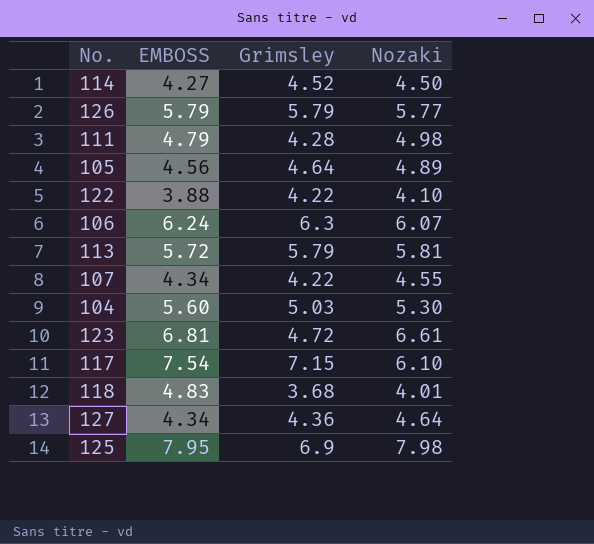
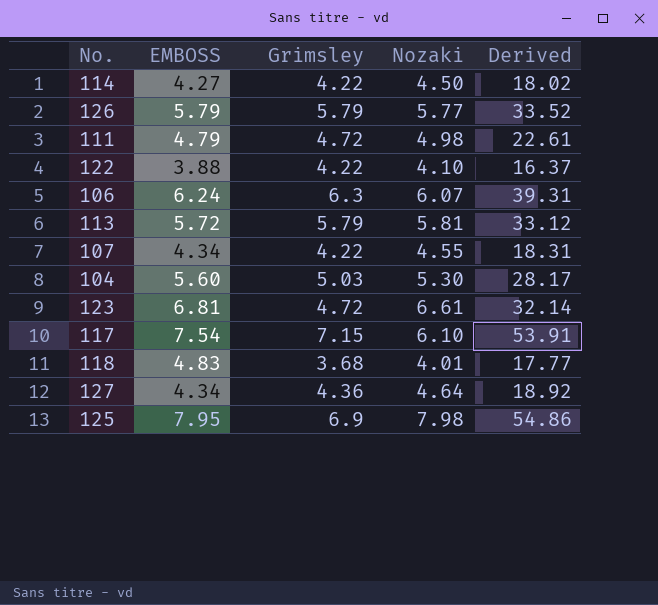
column Derived | formula: none -> [EMBOSS] * [Grimsley]
row 105: 4.56 | 4.64 | 4.89 -> none
114 | Grimsley: 4.52 -> 4.22
111 | Grimsley: 4.28 -> 4.72

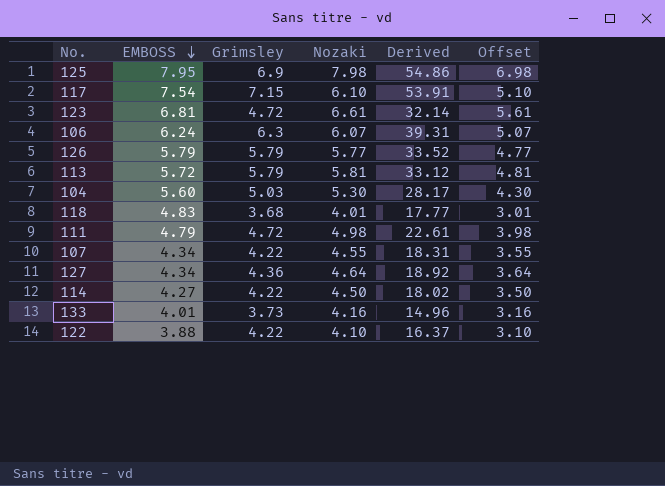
row order: none -> EMBOSS descending
column Offset | formula: none -> [Nozaki] - 1
row 133: none -> 4.01 | 3.73 | 4.16 | 14.96 | 3.16

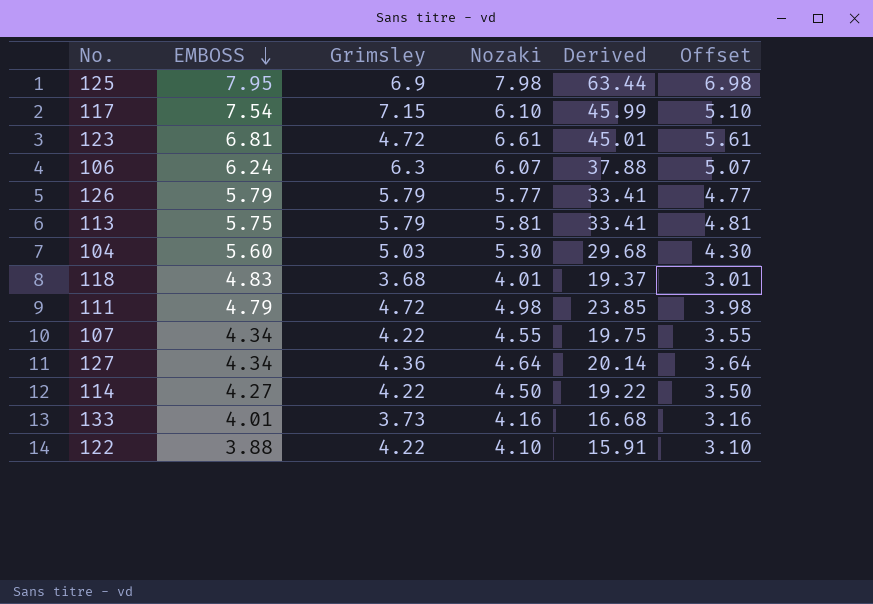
column Derived | formula: [EMBOSS] * [Grimsley] -> [EMBOSS] * [Nozaki]
113 | EMBOSS: 5.72 -> 5.75

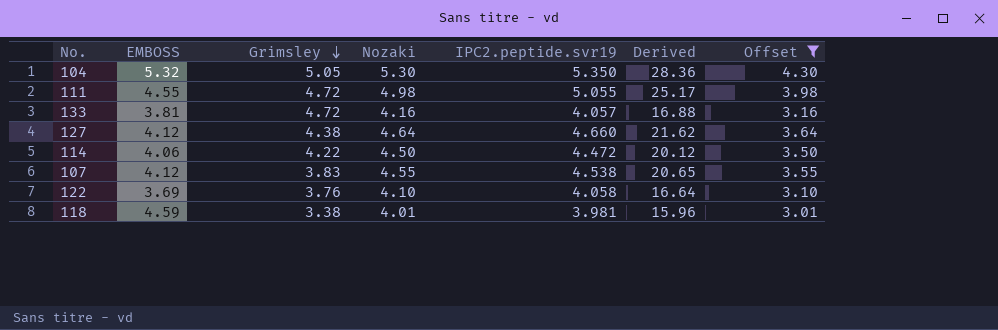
filter: none -> Offset <= 4.30
row order: EMBOSS descending -> Grimsley descending
column IPC2.peptide.svr19 | position: none -> 5
column Derived | formula: [EMBOSS] * [Nozaki] -> [Nozaki] * [IPC2.peptide.svr19]
104 | EMBOSS: 5.60 -> 5.32
104 | Grimsley: 5.03 -> 5.05
111 | EMBOSS: 4.79 -> 4.55
133 | EMBOSS: 4.01 -> 3.81
133 | Grimsley: 3.73 -> 4.72
127 | EMBOSS: 4.34 -> 4.12
127 | Grimsley: 4.36 -> 4.38
114 | EMBOSS: 4.27 -> 4.06
107 | EMBOSS: 4.34 -> 4.12
107 | Grimsley: 4.22 -> 3.83
122 | EMBOSS: 3.88 -> 3.69
122 | Grimsley: 4.22 -> 3.76
118 | EMBOSS: 4.83 -> 4.59
118 | Grimsley: 3.68 -> 3.38

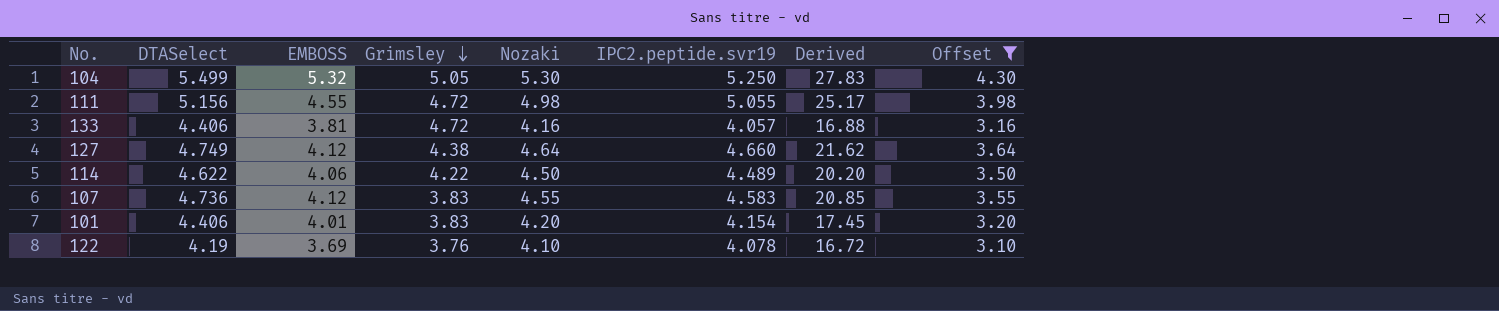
column DTASelect | position: none -> 2
row 118: 4.59 | 3.38 | 4.01 | 3.981 | 15.96 | 3.01 -> none
104 | IPC2.peptide.svr19: 5.350 -> 5.250
104 | Derived: 28.36 -> 27.83
114 | IPC2.peptide.svr19: 4.472 -> 4.489
114 | Derived: 20.12 -> 20.20
107 | IPC2.peptide.svr19: 4.538 -> 4.583
107 | Derived: 20.65 -> 20.85
row 101: none -> 4.406 | 4.01 | 3.83 | 4.20 | 4.154 | 17.45 | 3.20
122 | IPC2.peptide.svr19: 4.058 -> 4.078
122 | Derived: 16.64 -> 16.72

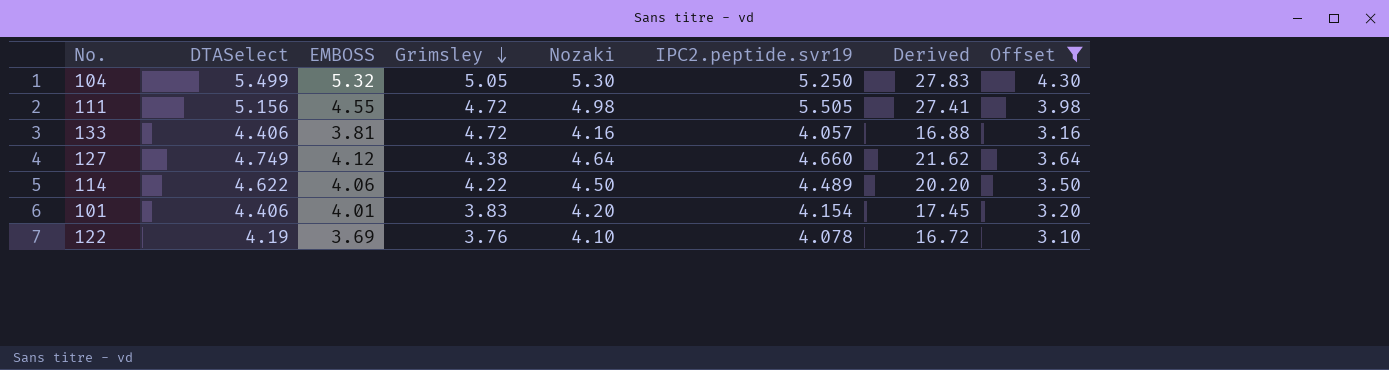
row 107: 4.736 | 4.12 | 3.83 | 4.55 | 4.583 | 20.85 | 3.55 -> none
111 | IPC2.peptide.svr19: 5.055 -> 5.505
111 | Derived: 25.17 -> 27.41

